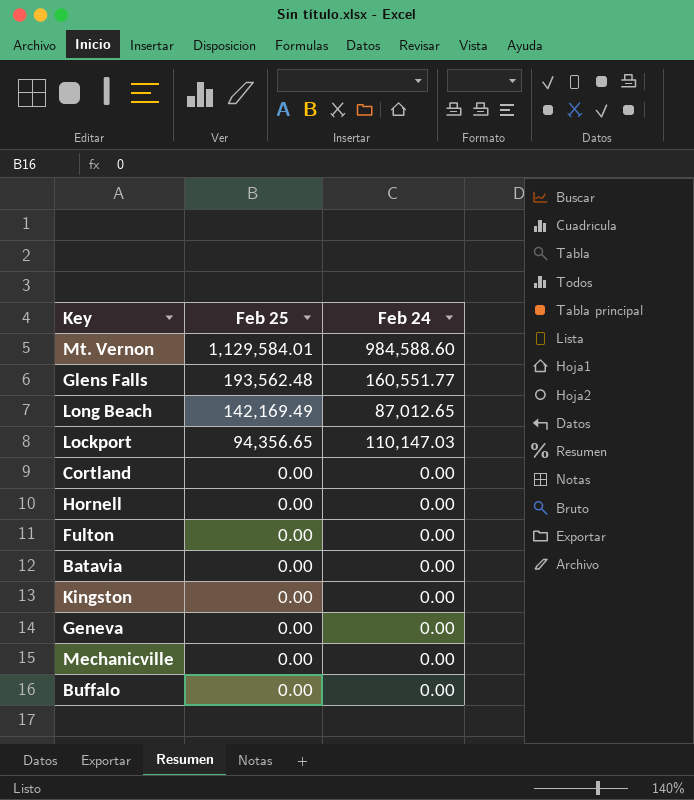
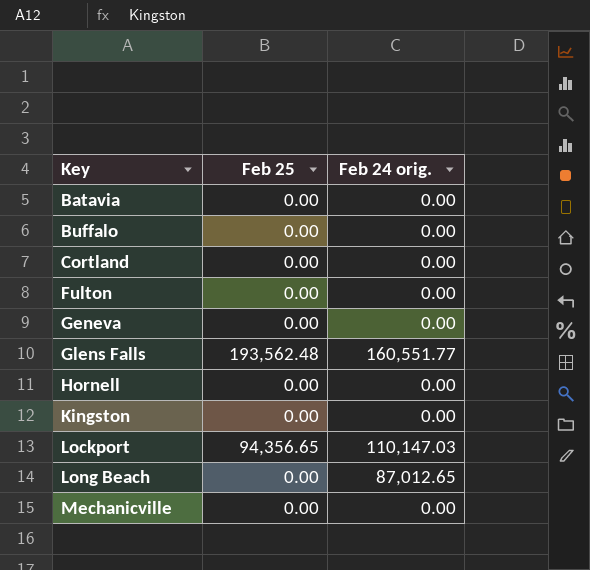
row order: Feb 25 descending -> Key ascending
column name: Feb 24 -> Feb 24 orig.
row Mt. Vernon: 1,129,584.01 | 984,588.60 -> none
Long Beach | Feb 25: 142,169.49 -> 0.00

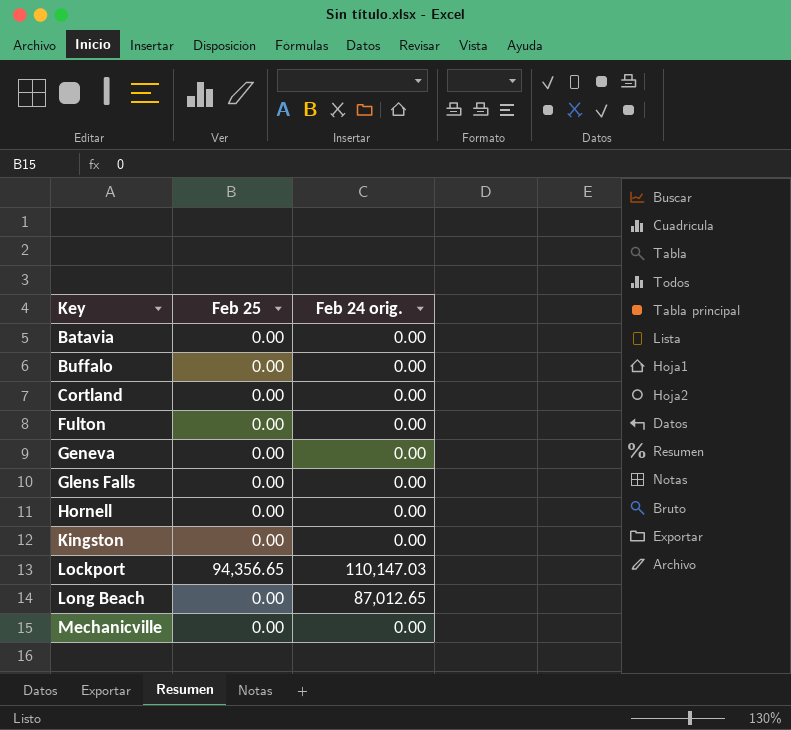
Glens Falls | Feb 25: 193,562.48 -> 0.00
Glens Falls | Feb 24 orig.: 160,551.77 -> 0.00

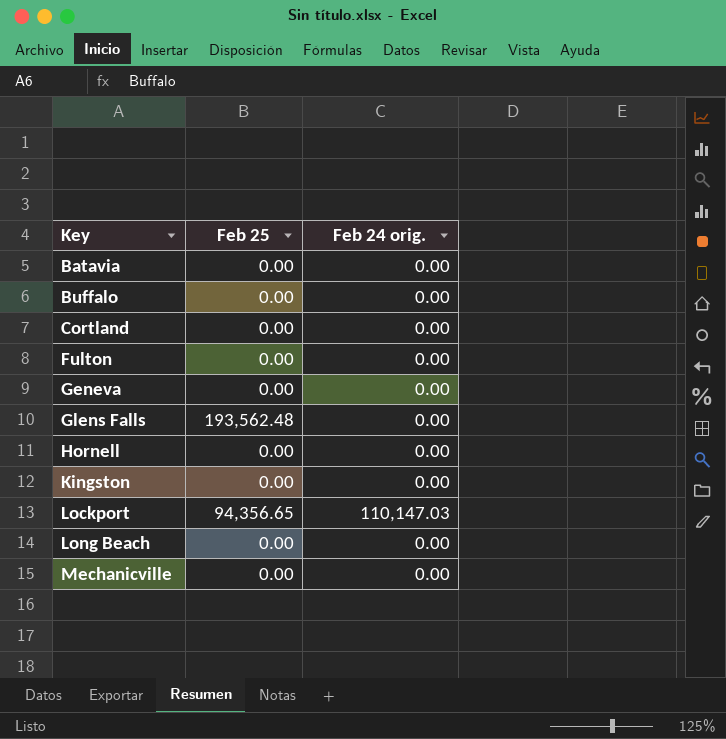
Glens Falls | Feb 25: 0.00 -> 193,562.48
Long Beach | Feb 24 orig.: 87,012.65 -> 0.00

